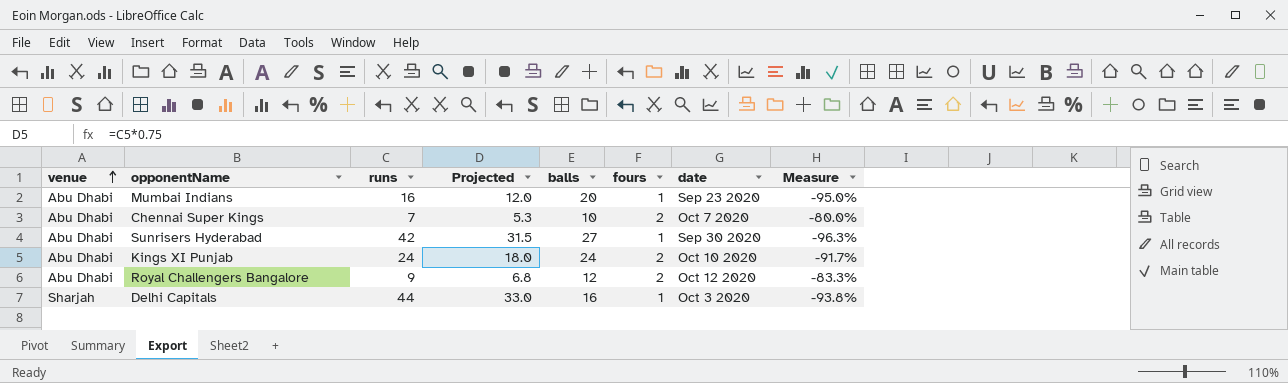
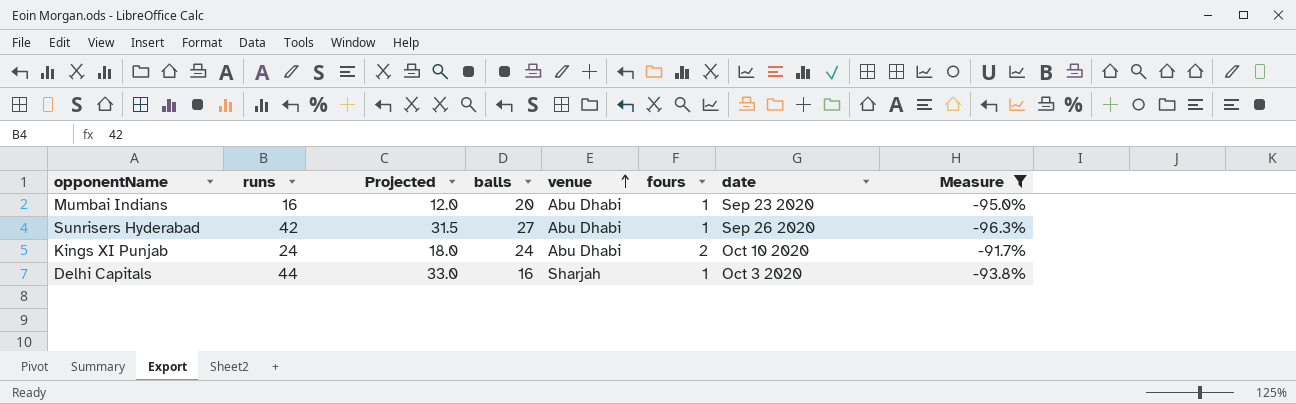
filter: none -> Measure <= -91.7%
column venue | position: 1 -> 5
Sunrisers Hyderabad | date: Sep 30 2020 -> Sep 26 2020

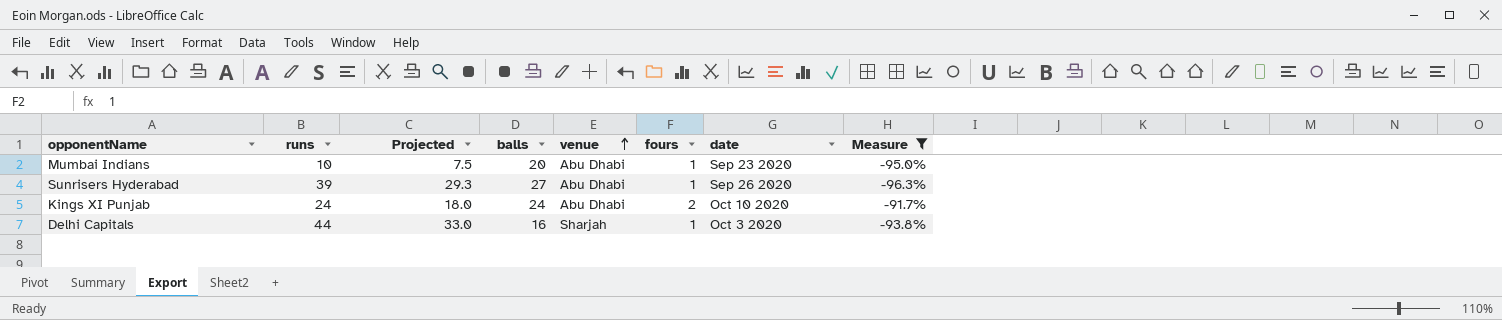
Mumbai Indians | runs: 16 -> 10
Mumbai Indians | Projected: 12.0 -> 7.5
Sunrisers Hyderabad | runs: 42 -> 39
Sunrisers Hyderabad | Projected: 31.5 -> 29.3

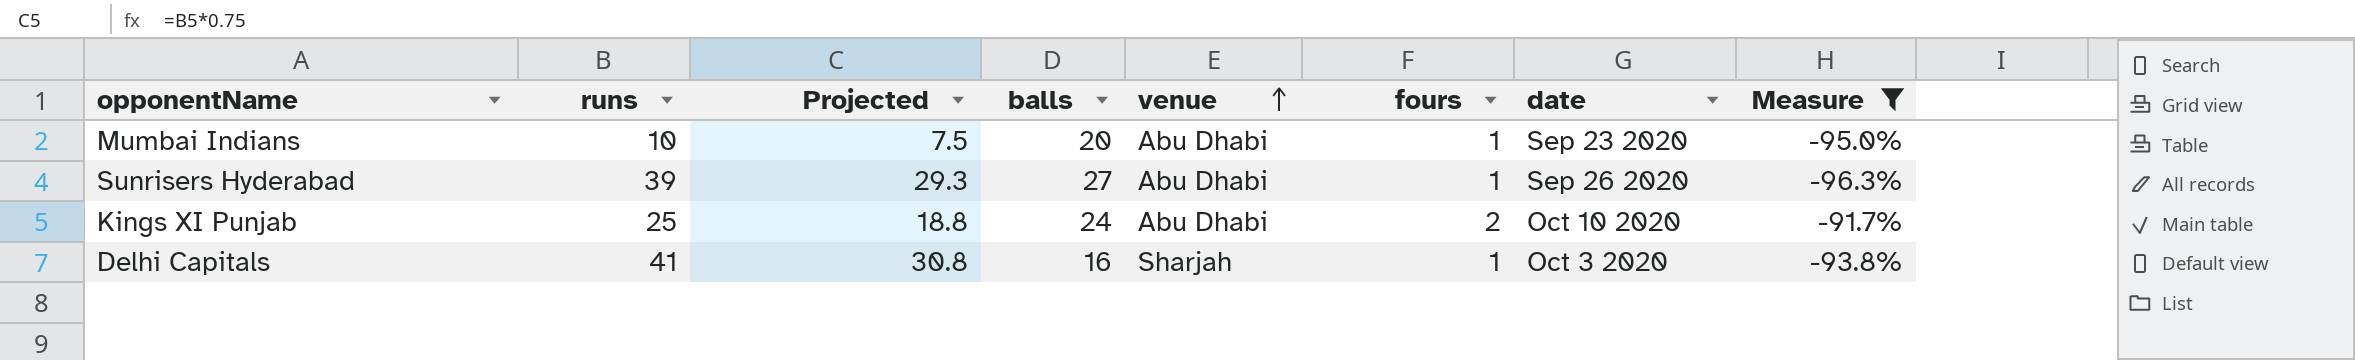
Kings XI Punjab | runs: 24 -> 25
Kings XI Punjab | Projected: 18.0 -> 18.8
Delhi Capitals | runs: 44 -> 41
Delhi Capitals | Projected: 33.0 -> 30.8

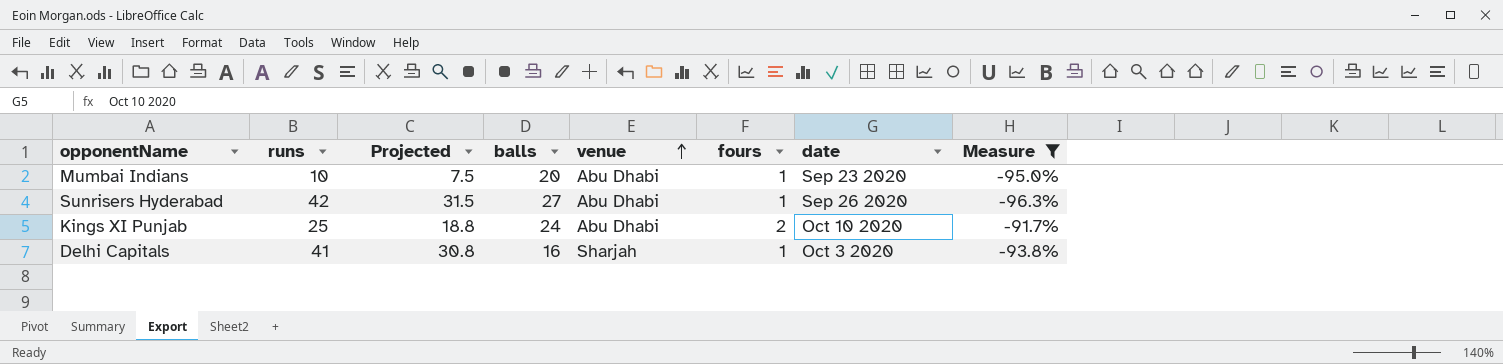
Sunrisers Hyderabad | runs: 39 -> 42
Sunrisers Hyderabad | Projected: 29.3 -> 31.5

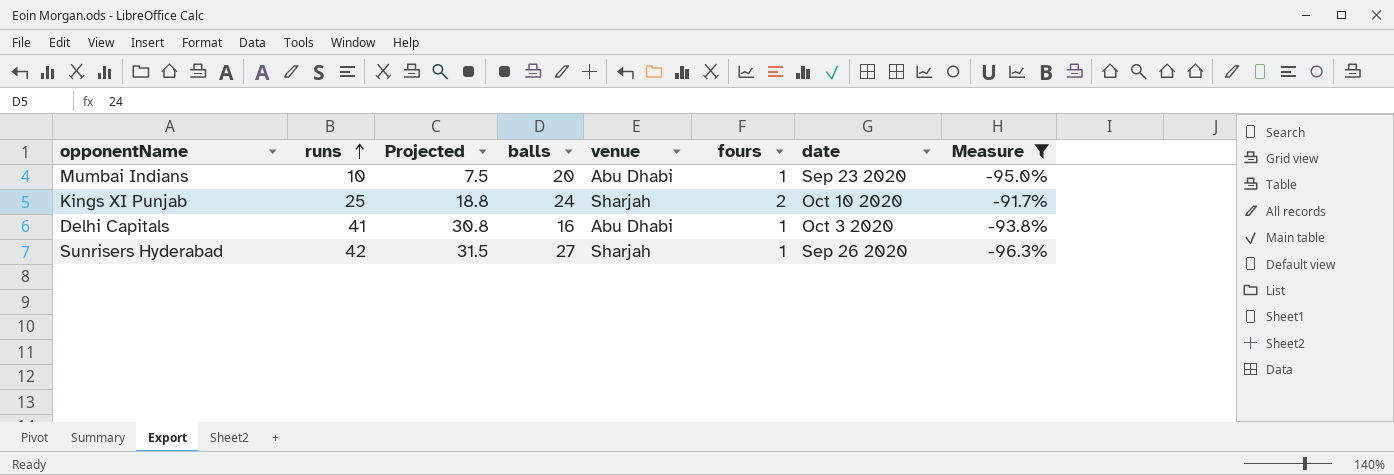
row order: venue ascending -> runs ascending
Kings XI Punjab | venue: Abu Dhabi -> Sharjah
Delhi Capitals | venue: Sharjah -> Abu Dhabi
Sunrisers Hyderabad | venue: Abu Dhabi -> Sharjah

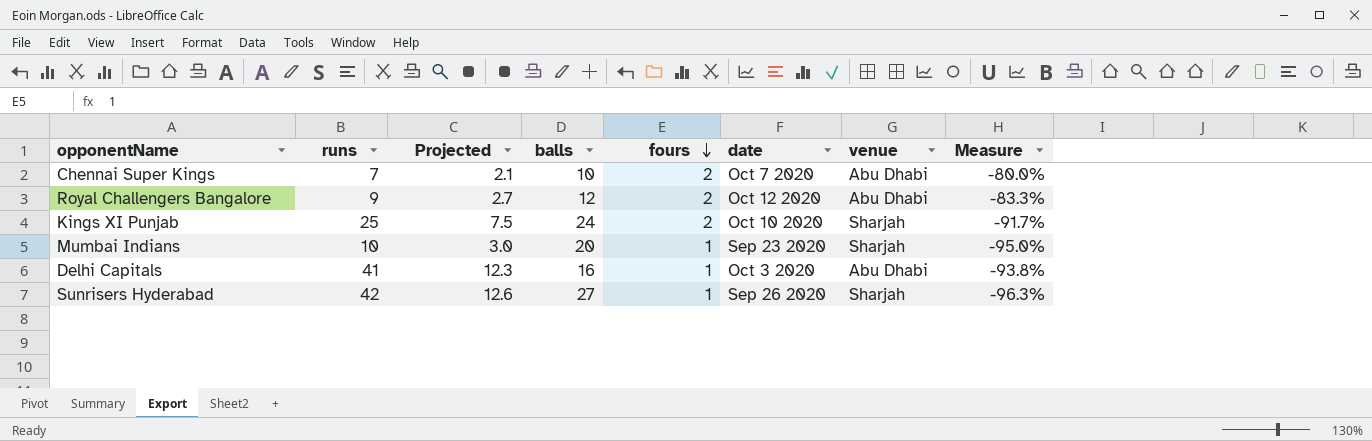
filter: Measure <= -91.7% -> none
row order: runs ascending -> fours descending
column Projected | formula: [runs] * 0.75 -> [runs] * 0.3
column venue | position: 5 -> 7
Mumbai Indians | venue: Abu Dhabi -> Sharjah

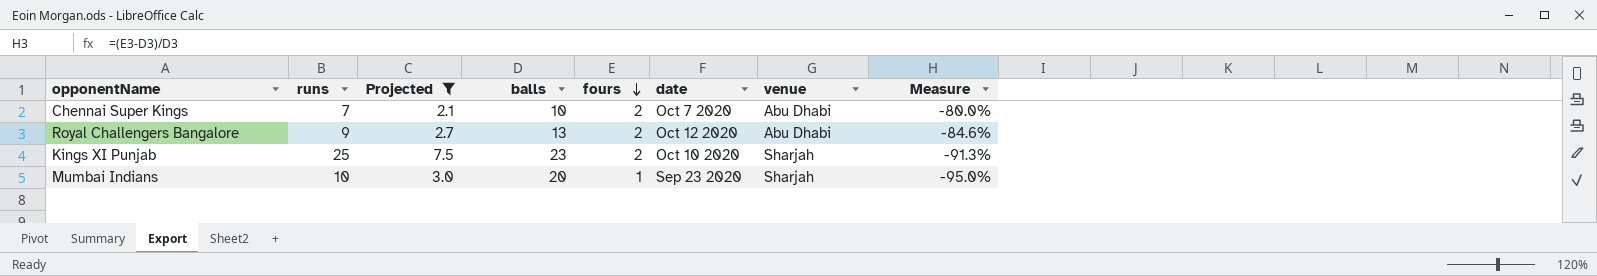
filter: none -> Projected <= 7.5
Royal Challengers Bangalore | balls: 12 -> 13
Royal Challengers Bangalore | Measure: -83.3% -> -84.6%
Kings XI Punjab | balls: 24 -> 23
Kings XI Punjab | Measure: -91.7% -> -91.3%

